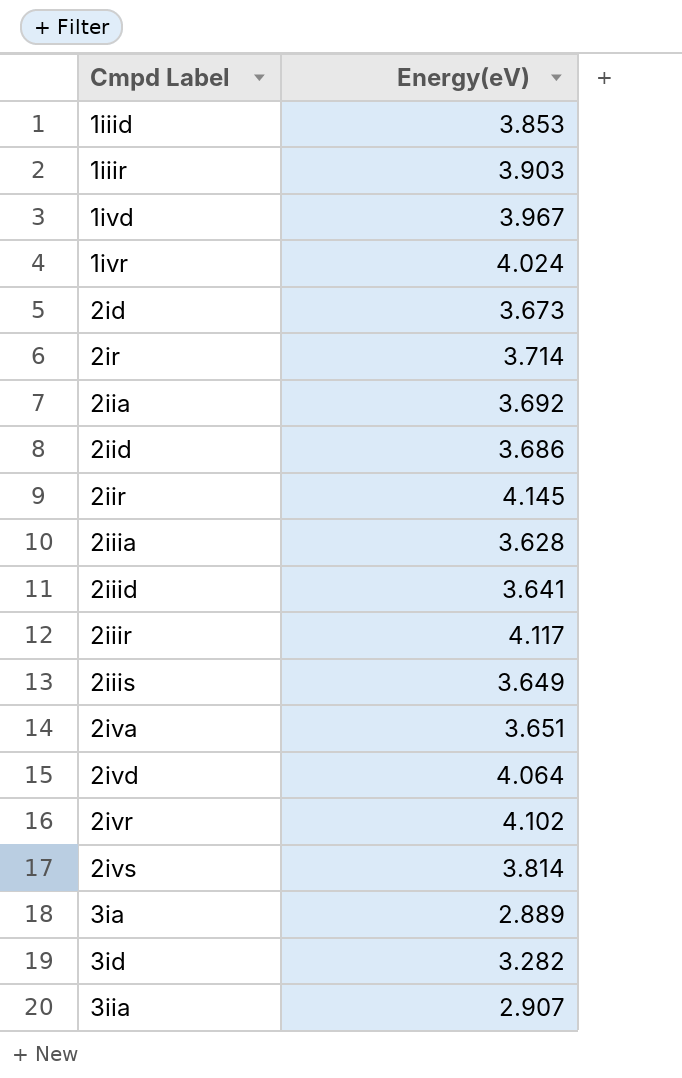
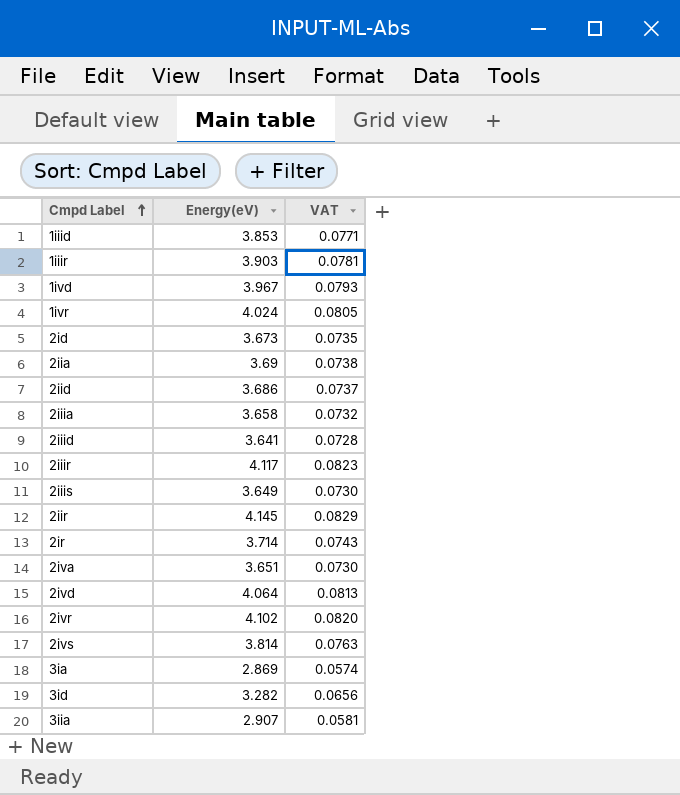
row order: none -> Cmpd Label ascending
column VAT | formula: none -> [Energy(eV)] * 0.02
2iia | Energy(eV): 3.692 -> 3.69
2iiia | Energy(eV): 3.628 -> 3.658
3ia | Energy(eV): 2.889 -> 2.869

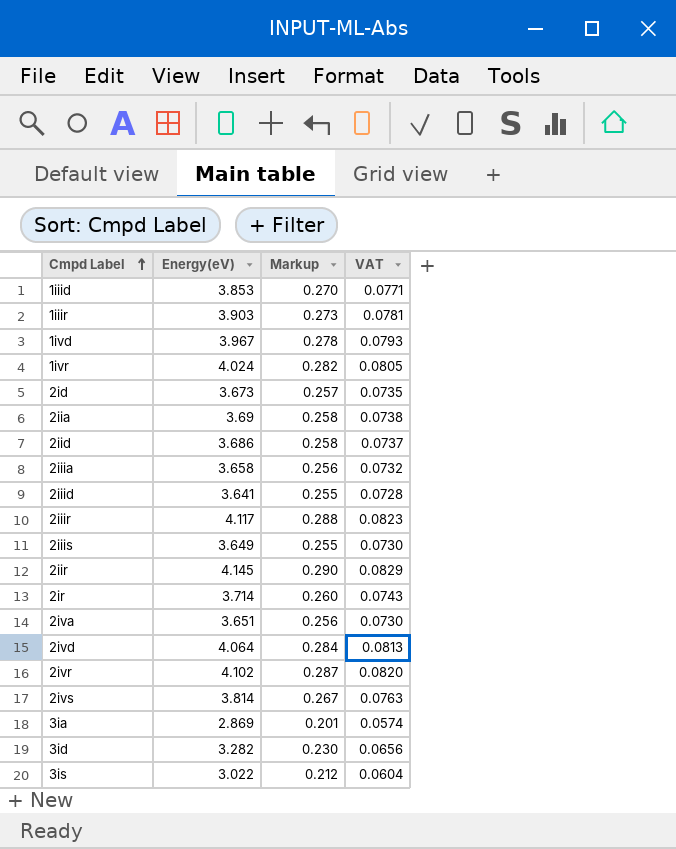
column Markup | formula: none -> [Energy(eV)] * 0.07
row 3iia: 2.907 | 0.0581 -> none
row 3is: none -> 3.022 | 0.212 | 0.0604

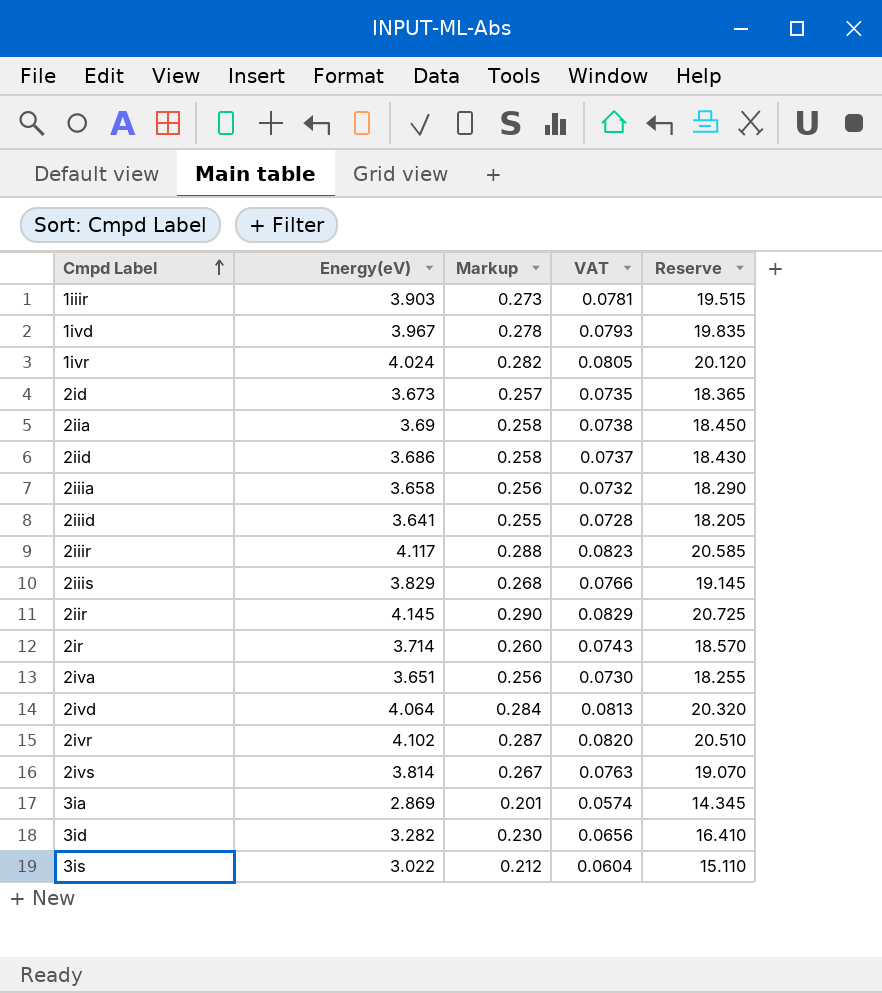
column Reserve | formula: none -> [Energy(eV)] * 5
row 1iiid: 3.853 | 0.270 | 0.0771 -> none
2iiis | Energy(eV): 3.649 -> 3.829
2iiis | Markup: 0.255 -> 0.268
2iiis | VAT: 0.0730 -> 0.0766

